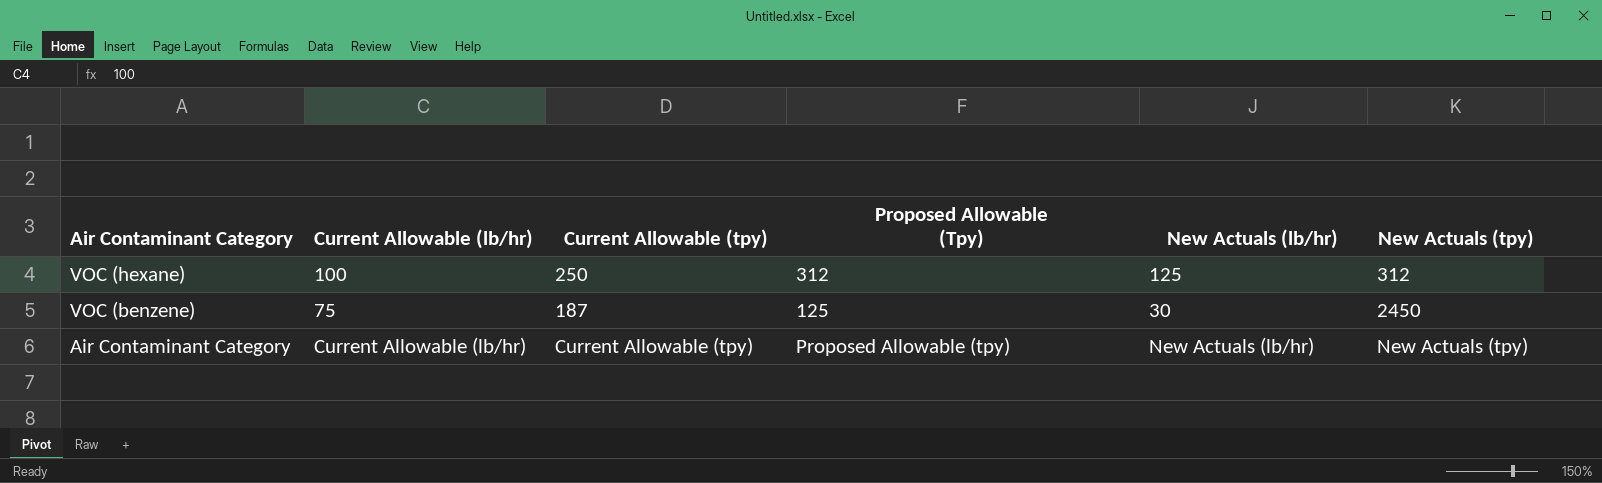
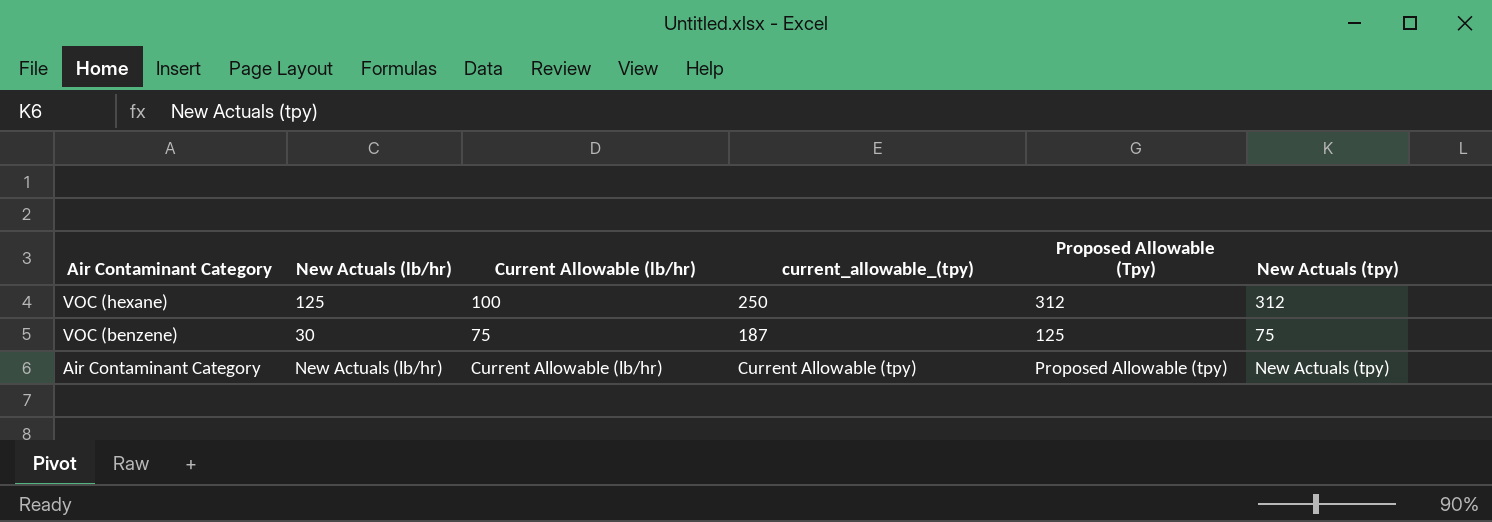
column New Actuals (lb/hr) | position: 5 -> 2
column name: Current Allowable (tpy) -> current_allowable_(tpy)
VOC (benzene) | New Actuals (tpy): 2450 -> 75

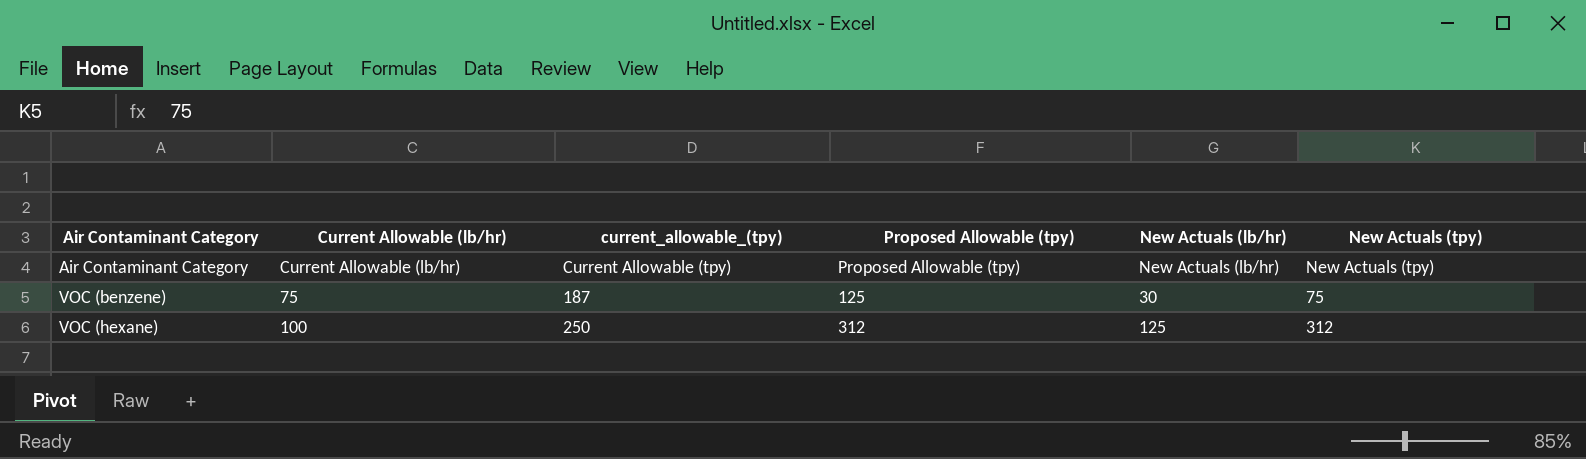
row order: Air Contaminant Category descending -> Air Contaminant Category ascending
column name: Proposed Allowable (Tpy) -> Proposed Allowable (tpy)
column New Actuals (lb/hr) | position: 2 -> 5

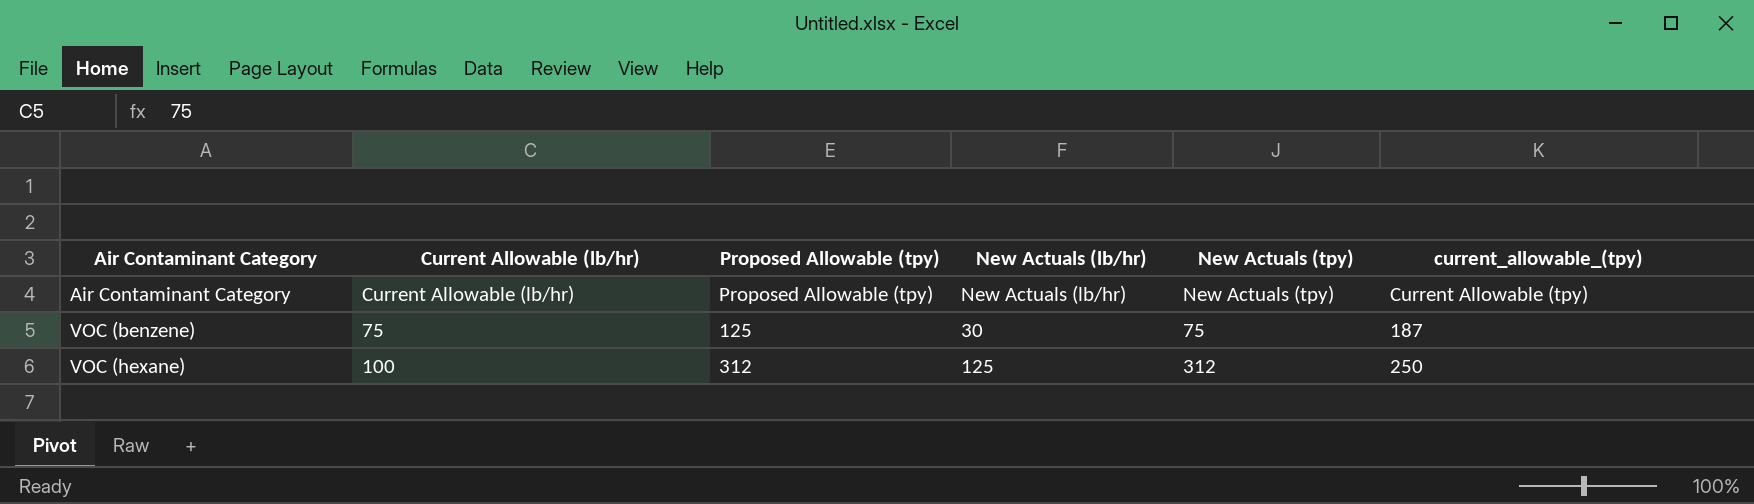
column current_allowable_(tpy) | position: 3 -> 6

